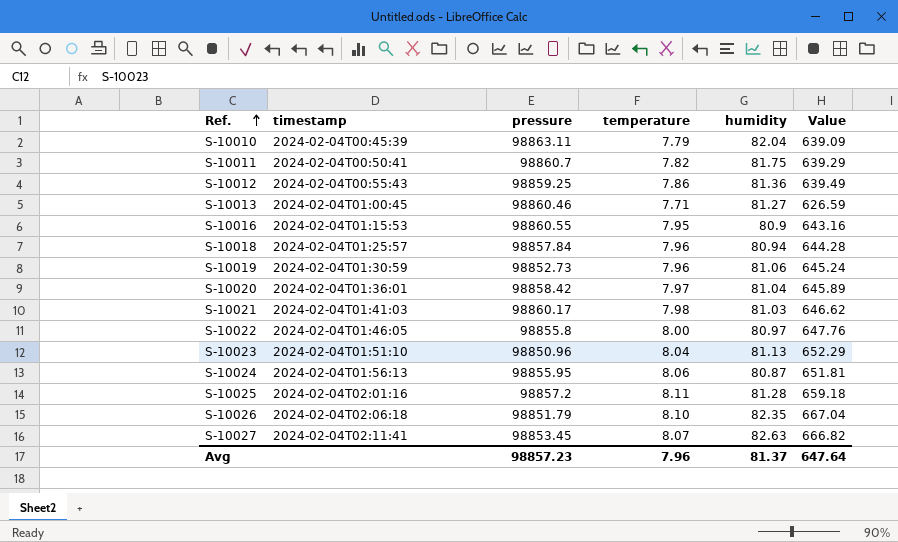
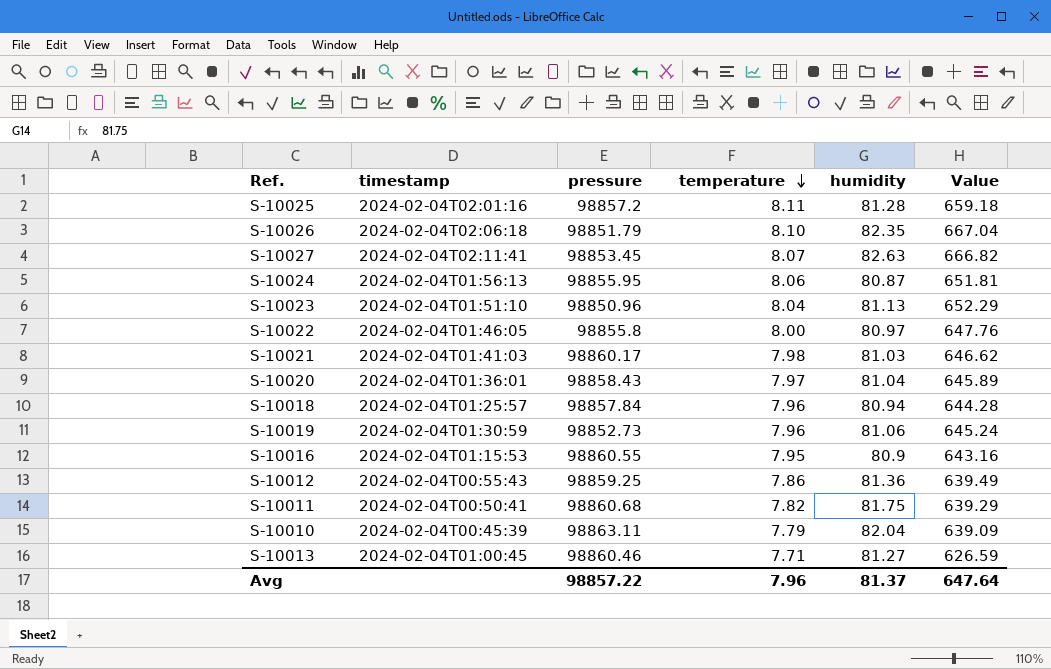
row order: Ref. ascending -> temperature descending
S-10020 | pressure: 98858.42 -> 98858.43
S-10011 | pressure: 98860.7 -> 98860.68
Avg | pressure: 98857.23 -> 98857.22

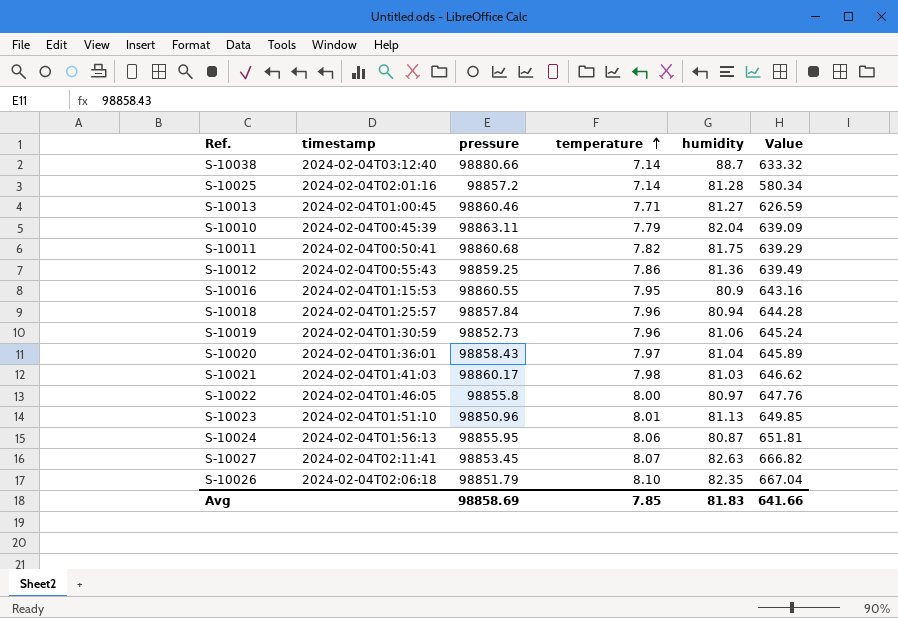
row order: temperature descending -> temperature ascending
row S-10038: none -> 2024-02-04T03:12:40 | 98880.66 | 7.14 | 88.7 | 633.32
S-10025 | temperature: 8.11 -> 7.14
S-10025 | Value: 659.18 -> 580.34
S-10023 | temperature: 8.04 -> 8.01
S-10023 | Value: 652.29 -> 649.85
Avg | pressure: 98857.22 -> 98858.69
Avg | temperature: 7.96 -> 7.85
Avg | humidity: 81.37 -> 81.83
Avg | Value: 647.64 -> 641.66

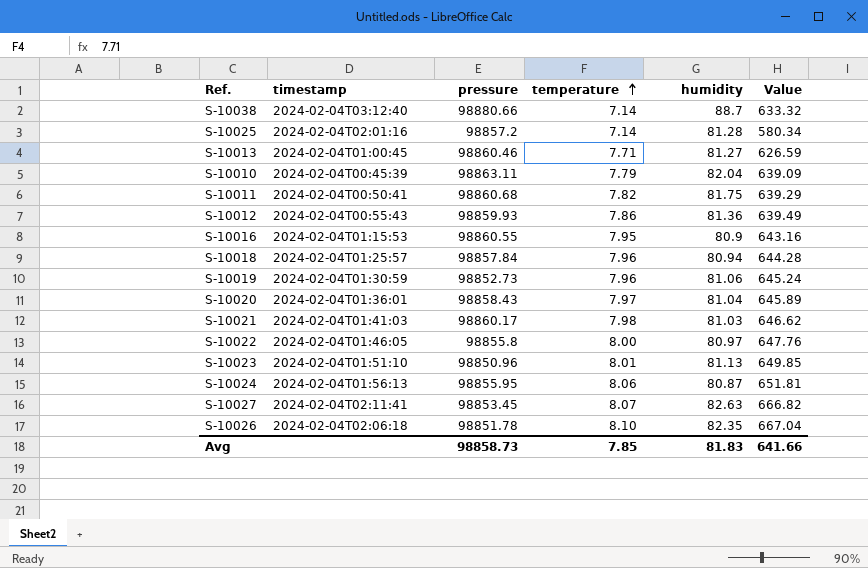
S-10012 | pressure: 98859.25 -> 98859.93
S-10026 | pressure: 98851.79 -> 98851.78
Avg | pressure: 98858.69 -> 98858.73

